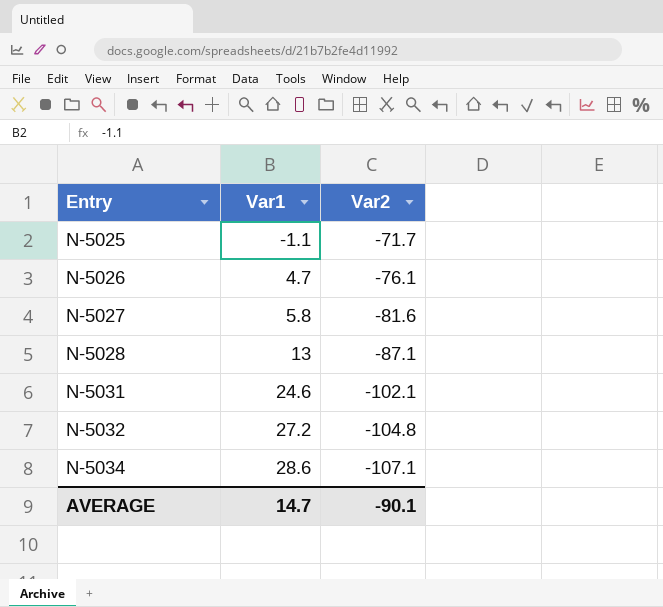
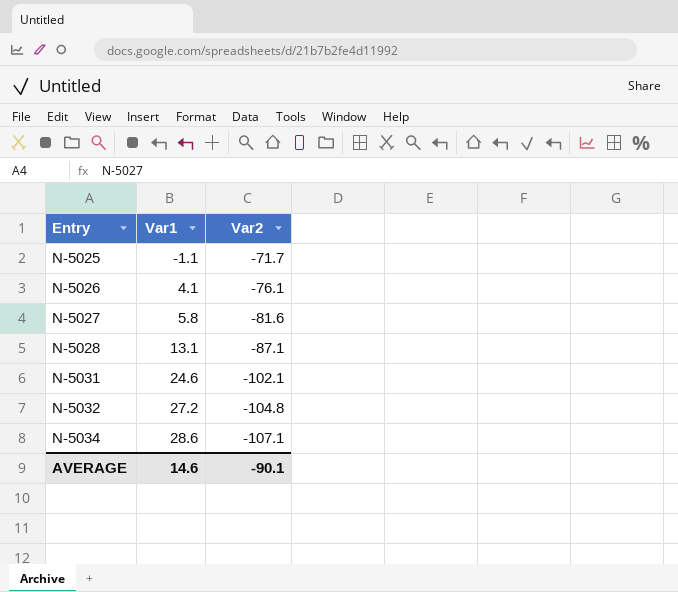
N-5026 | Var1: 4.7 -> 4.1
N-5028 | Var1: 13 -> 13.1
AVERAGE | Var1: 14.7 -> 14.6

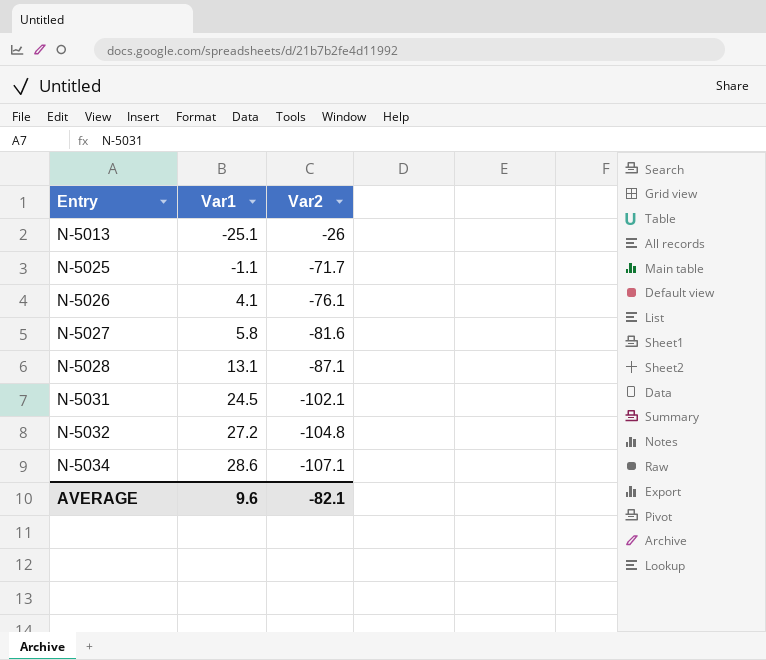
row N-5013: none -> -25.1 | -26
N-5031 | Var1: 24.6 -> 24.5
AVERAGE | Var1: 14.6 -> 9.6
AVERAGE | Var2: -90.1 -> -82.1

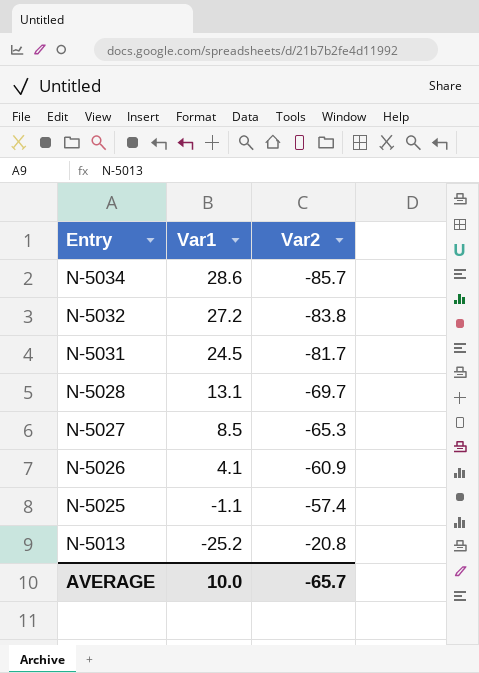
row order: Entry ascending -> Entry descending
N-5034 | Var2: -107.1 -> -85.7
N-5032 | Var2: -104.8 -> -83.8
N-5031 | Var2: -102.1 -> -81.7
N-5028 | Var2: -87.1 -> -69.7
N-5027 | Var1: 5.8 -> 8.5
N-5027 | Var2: -81.6 -> -65.3
N-5026 | Var2: -76.1 -> -60.9
N-5025 | Var2: -71.7 -> -57.4
N-5013 | Var1: -25.1 -> -25.2
N-5013 | Var2: -26 -> -20.8
AVERAGE | Var1: 9.6 -> 10.0
AVERAGE | Var2: -82.1 -> -65.7

